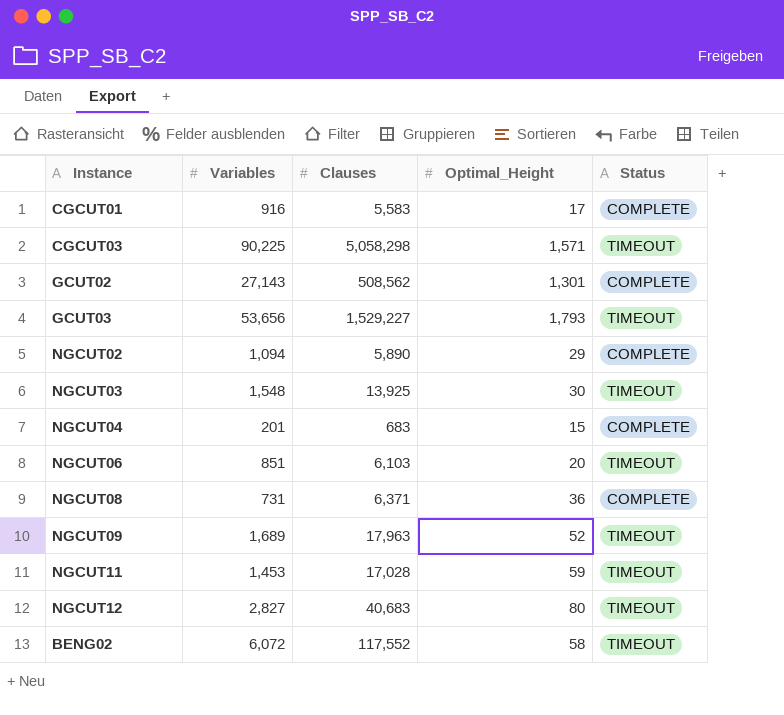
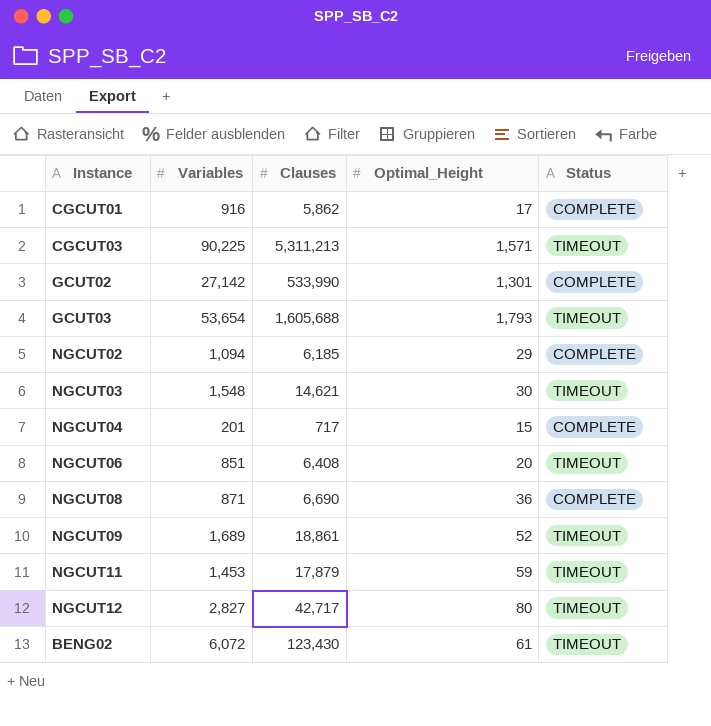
CGCUT01 | Clauses: 5,583 -> 5,862
CGCUT03 | Clauses: 5,058,298 -> 5,311,213
GCUT02 | Variables: 27,143 -> 27,142
GCUT02 | Clauses: 508,562 -> 533,990
GCUT03 | Variables: 53,656 -> 53,654
GCUT03 | Clauses: 1,529,227 -> 1,605,688
NGCUT02 | Clauses: 5,890 -> 6,185
NGCUT03 | Clauses: 13,925 -> 14,621
NGCUT04 | Clauses: 683 -> 717
NGCUT06 | Clauses: 6,103 -> 6,408
NGCUT08 | Variables: 731 -> 871
NGCUT08 | Clauses: 6,371 -> 6,690
NGCUT09 | Clauses: 17,963 -> 18,861
NGCUT11 | Clauses: 17,028 -> 17,879
NGCUT12 | Clauses: 40,683 -> 42,717
BENG02 | Clauses: 117,552 -> 123,430
BENG02 | Optimal_Height: 58 -> 61

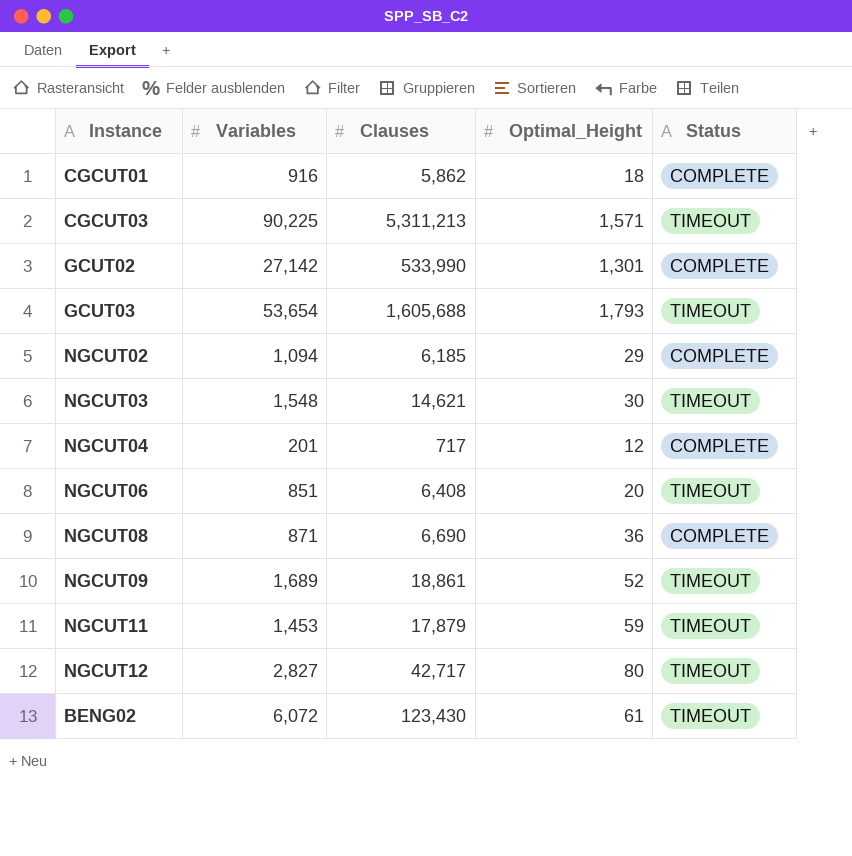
CGCUT01 | Optimal_Height: 17 -> 18
NGCUT04 | Optimal_Height: 15 -> 12

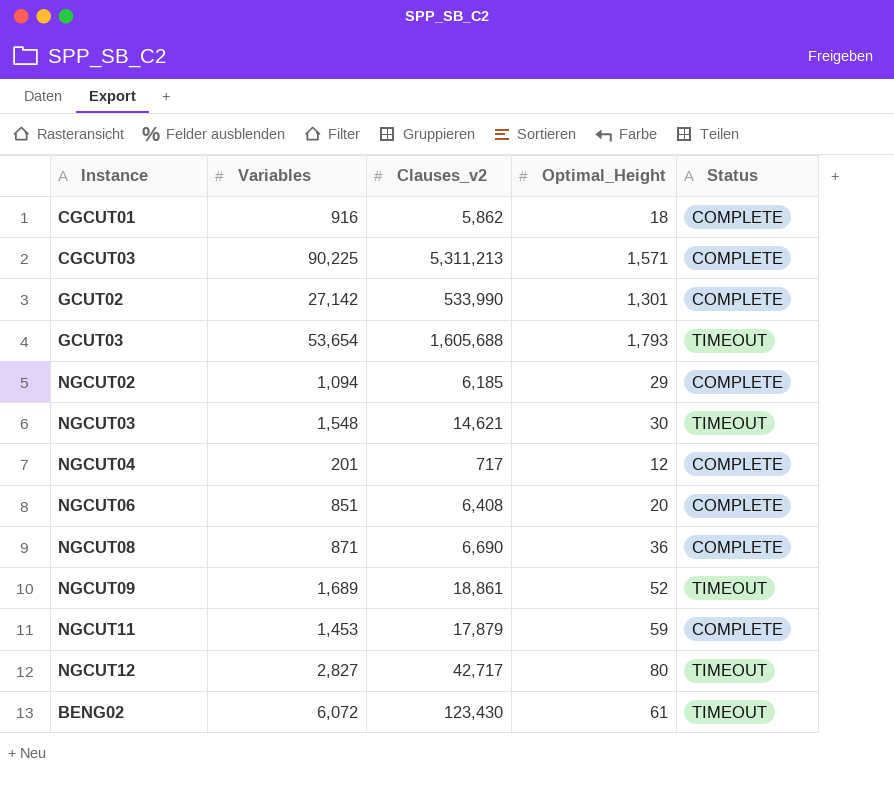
column name: Clauses -> Clauses_v2
CGCUT03 | Status: TIMEOUT -> COMPLETE
NGCUT06 | Status: TIMEOUT -> COMPLETE
NGCUT11 | Status: TIMEOUT -> COMPLETE

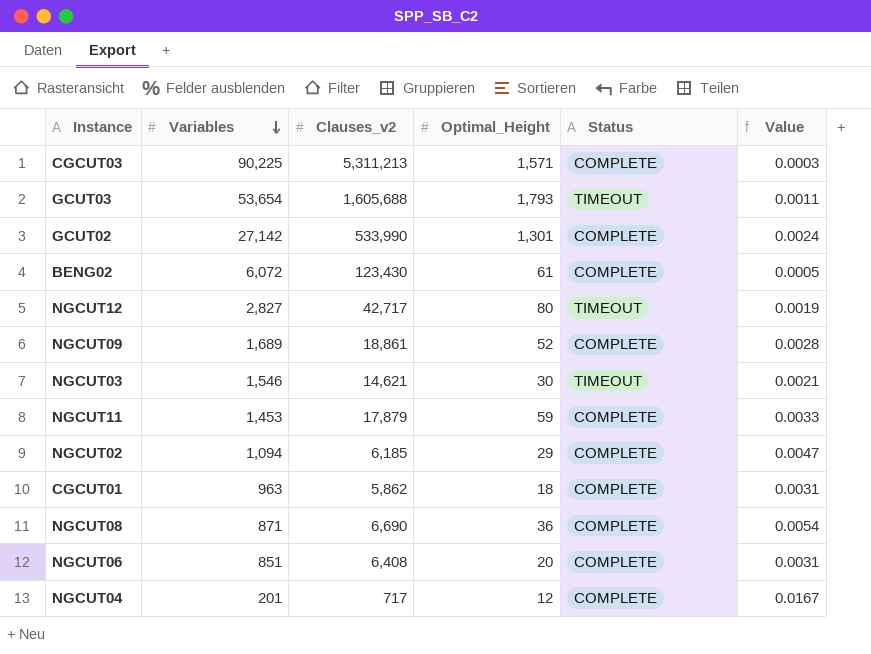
row order: none -> Variables descending
column Value | formula: none -> [Optimal_Height] / [Clauses_v2]
BENG02 | Status: TIMEOUT -> COMPLETE
NGCUT09 | Status: TIMEOUT -> COMPLETE
NGCUT03 | Variables: 1,548 -> 1,546
CGCUT01 | Variables: 916 -> 963

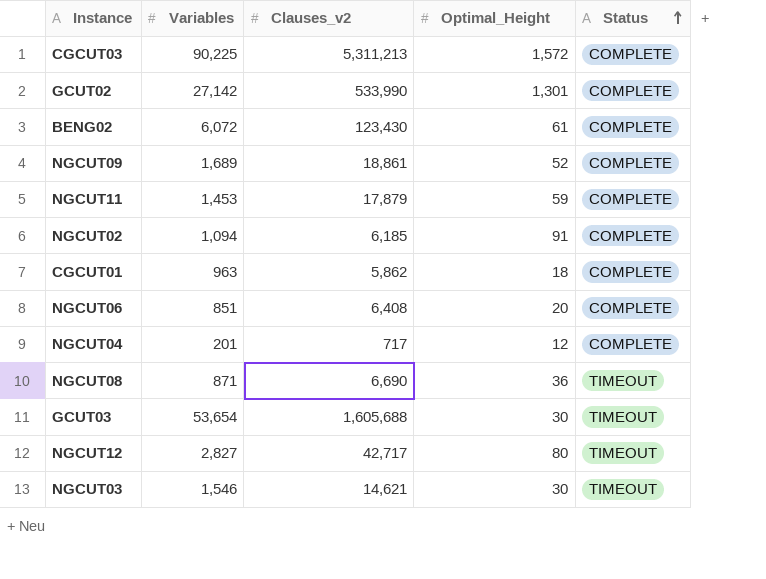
row order: Variables descending -> Status ascending
column Value | formula: [Optimal_Height] / [Clauses_v2] -> none
CGCUT03 | Optimal_Height: 1,571 -> 1,572
NGCUT02 | Optimal_Height: 29 -> 91
NGCUT08 | Status: COMPLETE -> TIMEOUT
GCUT03 | Optimal_Height: 1,793 -> 30

